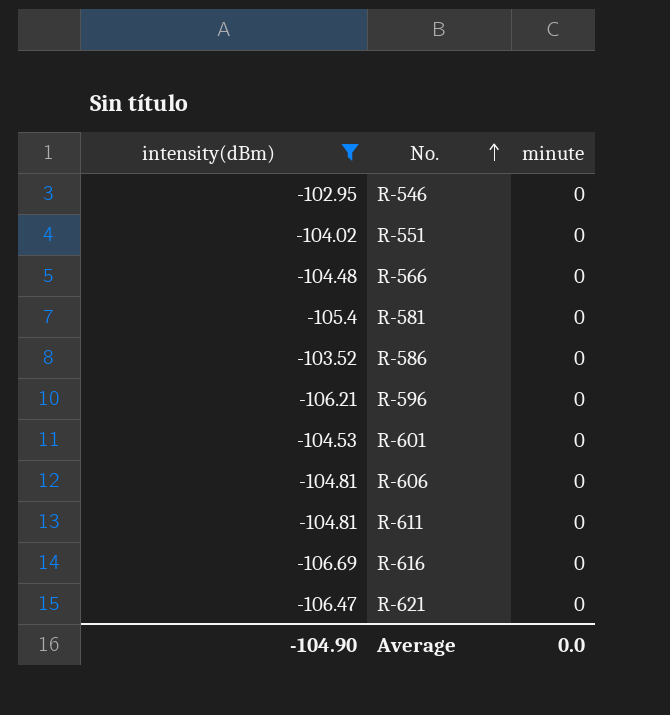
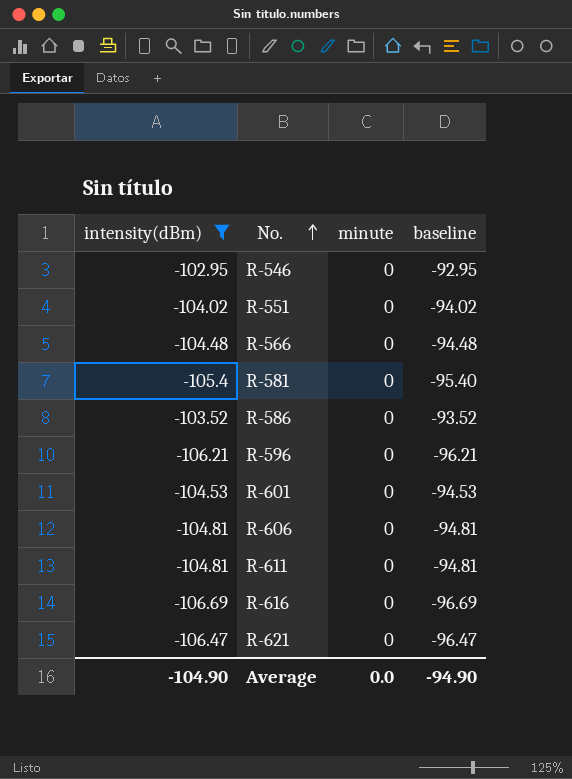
column baseline | formula: none -> [intensity(dBm)] + 10

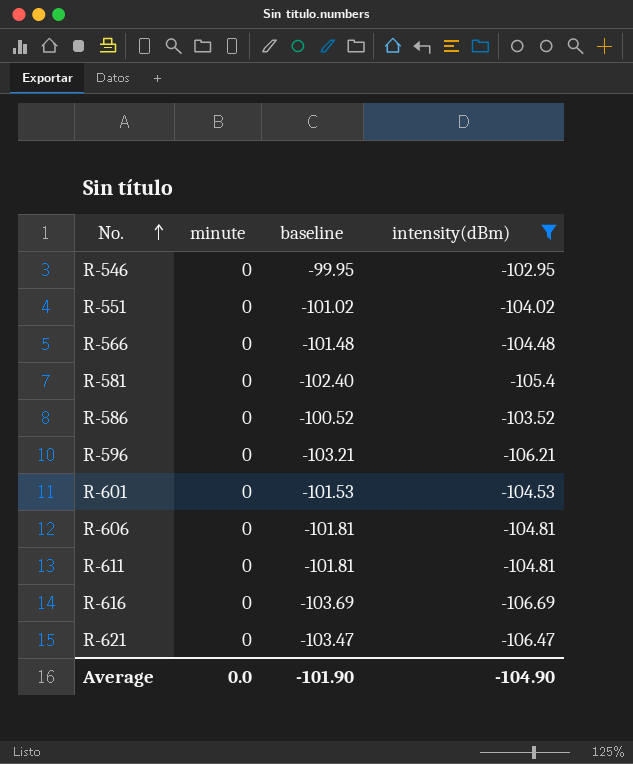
column baseline | formula: [intensity(dBm)] + 10 -> [intensity(dBm)] + 3
column intensity(dBm) | position: 1 -> 4
Average | baseline: -94.90 -> -101.90

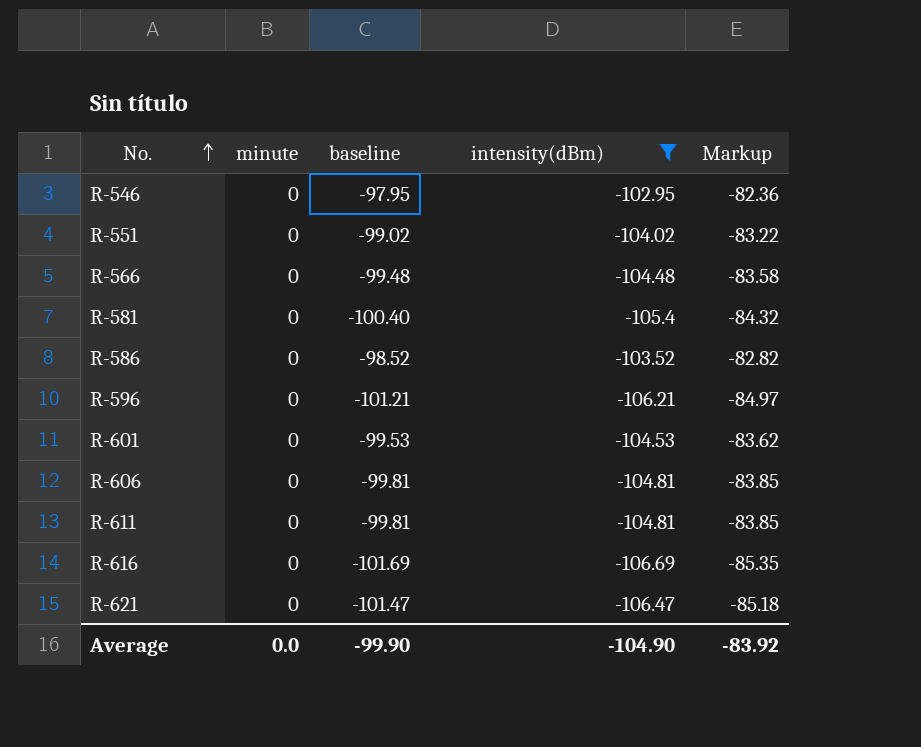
column baseline | formula: [intensity(dBm)] + 3 -> [intensity(dBm)] + 5
column Markup | formula: none -> [intensity(dBm)] * 0.8
Average | baseline: -101.90 -> -99.90

